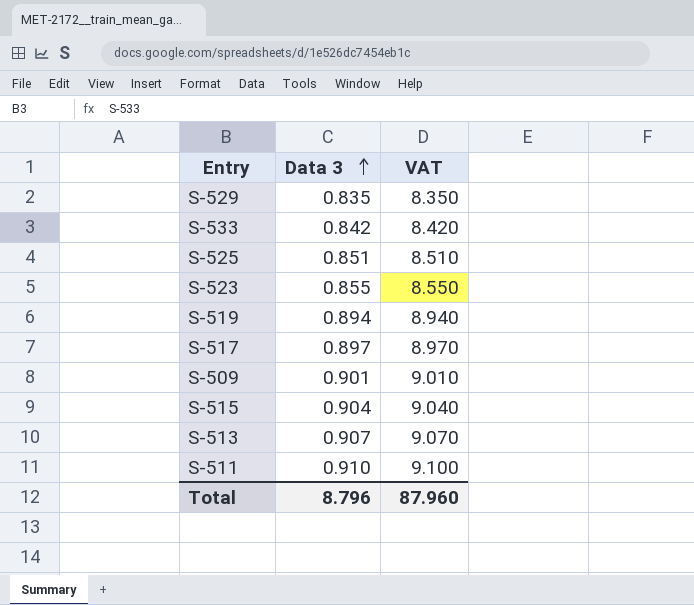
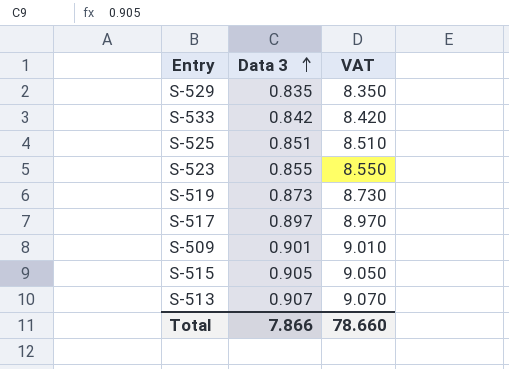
row S-511: 0.910 | 9.100 -> none
S-519 | Data 3: 0.894 -> 0.873
S-519 | VAT: 8.940 -> 8.730
S-515 | Data 3: 0.904 -> 0.905
S-515 | VAT: 9.040 -> 9.050
Total | Data 3: 8.796 -> 7.866
Total | VAT: 87.960 -> 78.660

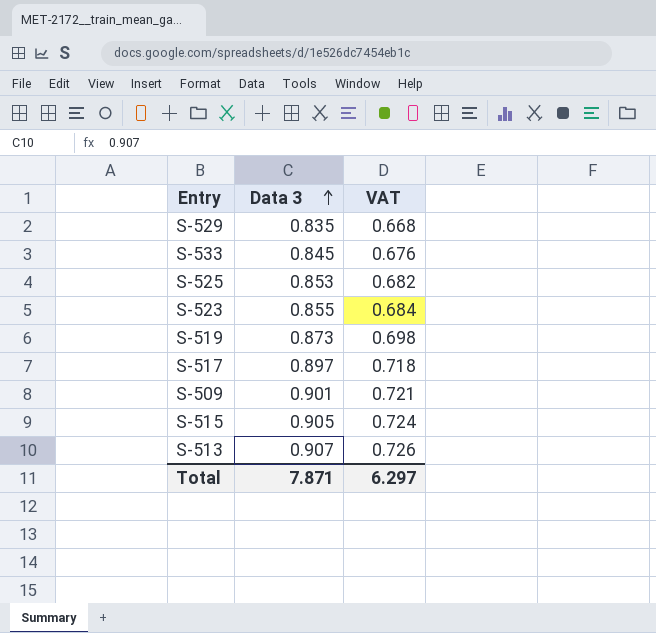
column VAT | formula: [Data 3] * 10 -> [Data 3] * 0.8
S-533 | Data 3: 0.842 -> 0.845
S-525 | Data 3: 0.851 -> 0.853
Total | Data 3: 7.866 -> 7.871
Total | VAT: 78.660 -> 6.297

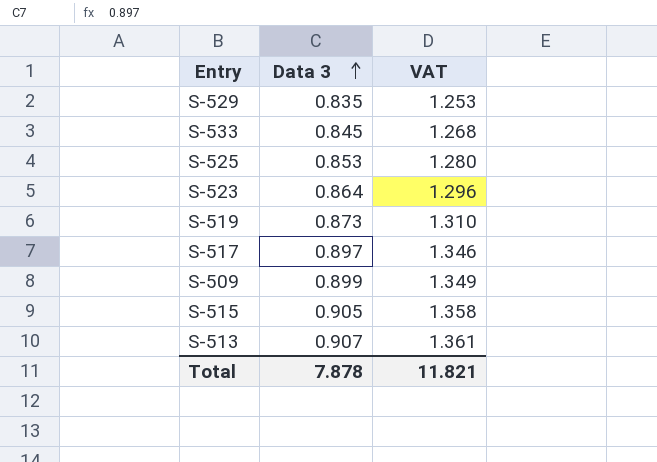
column VAT | formula: [Data 3] * 0.8 -> [Data 3] * 1.5
S-523 | Data 3: 0.855 -> 0.864
S-509 | Data 3: 0.901 -> 0.899
Total | Data 3: 7.871 -> 7.878
Total | VAT: 6.297 -> 11.821

